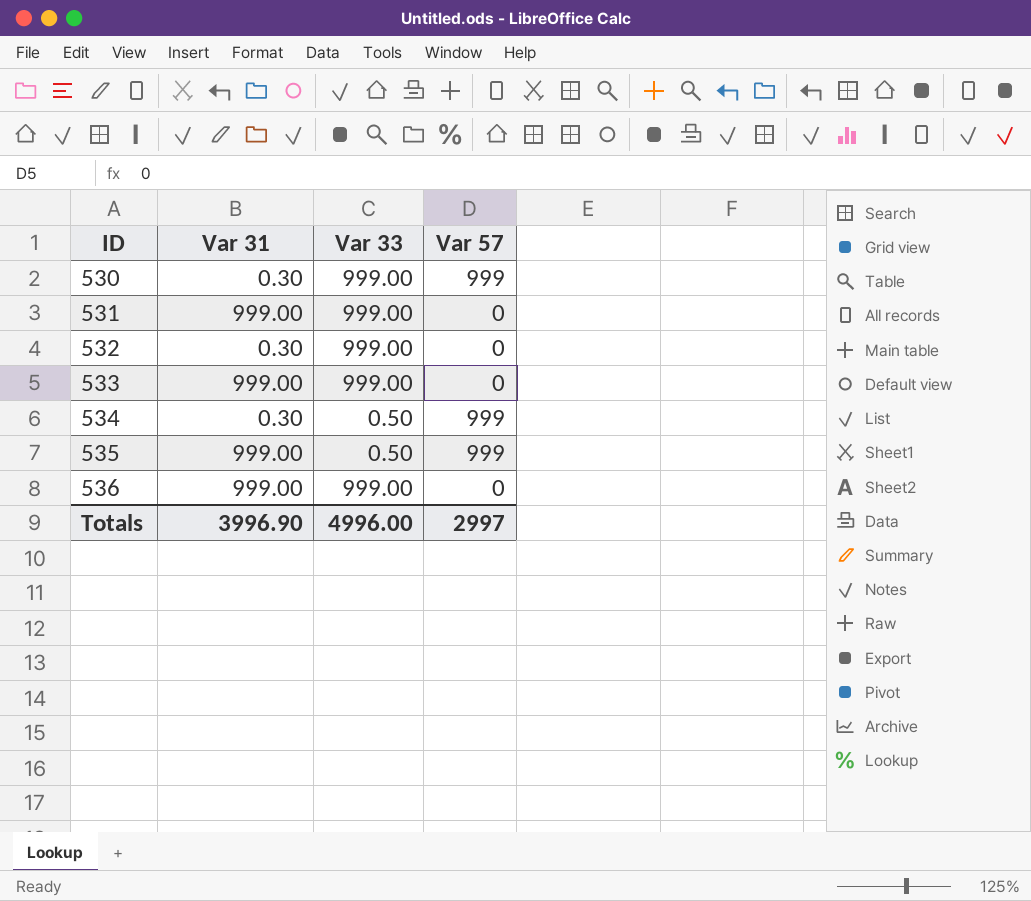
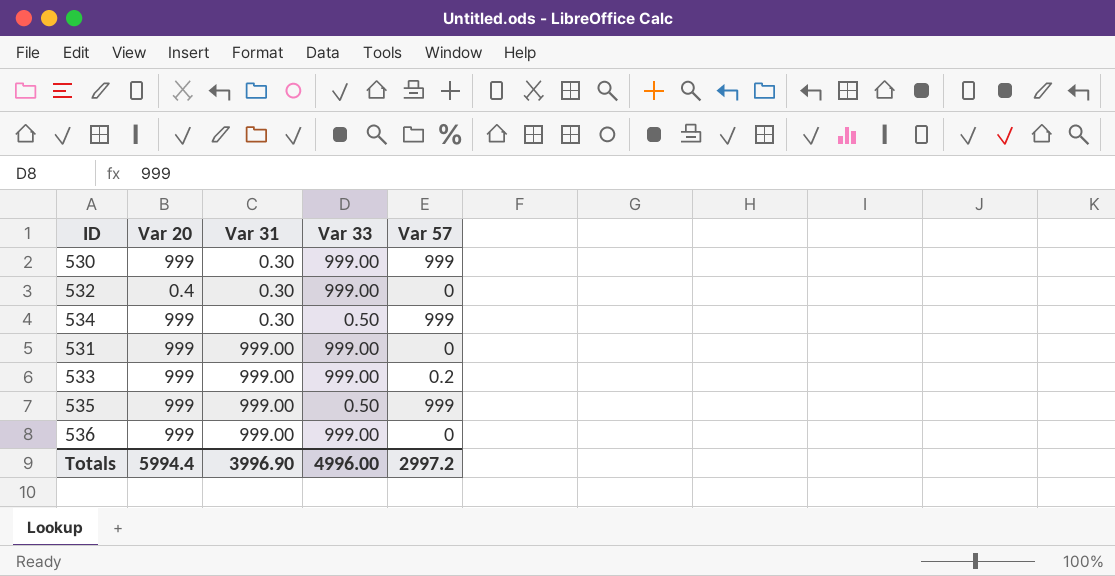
row order: ID ascending -> Var 31 ascending
column Var 20 | position: none -> 2
533 | Var 57: 0 -> 0.2
Totals | Var 57: 2997 -> 2997.2

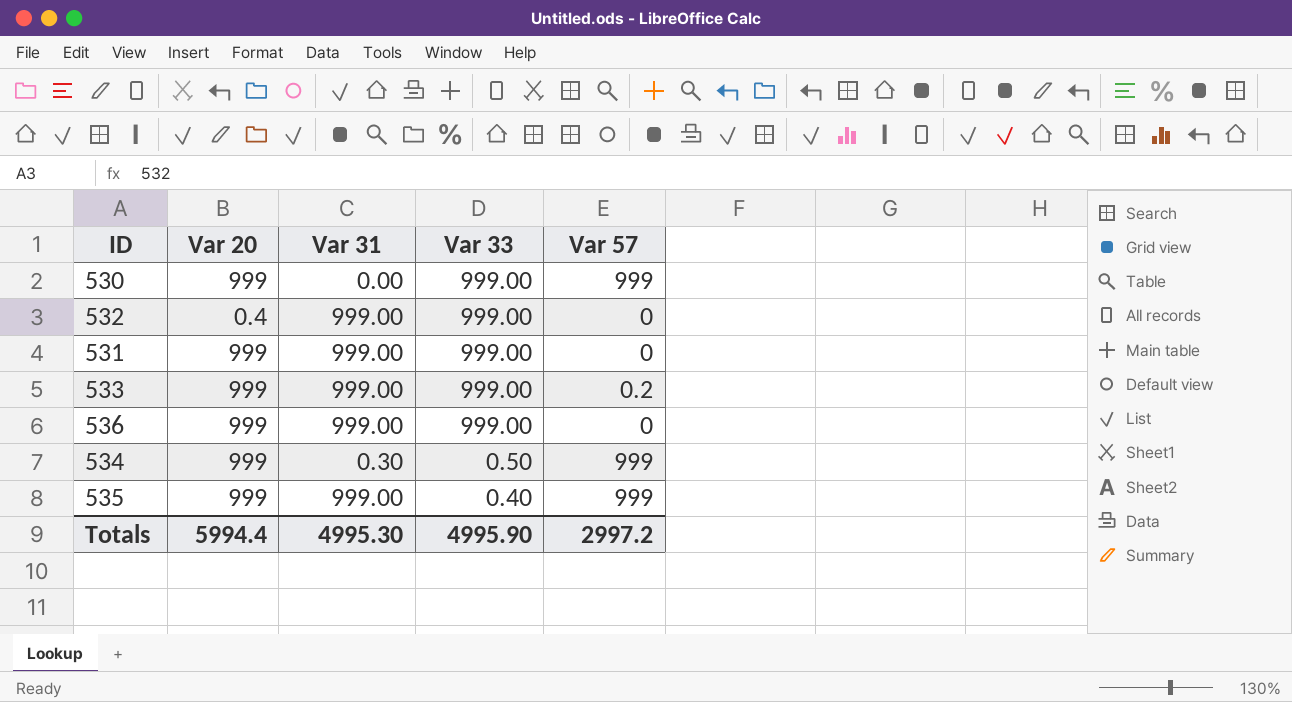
row order: Var 31 ascending -> Var 33 descending
530 | Var 31: 0.30 -> 0.00
532 | Var 31: 0.30 -> 999.00
535 | Var 33: 0.50 -> 0.40
Totals | Var 31: 3996.90 -> 4995.30
Totals | Var 33: 4996.00 -> 4995.90

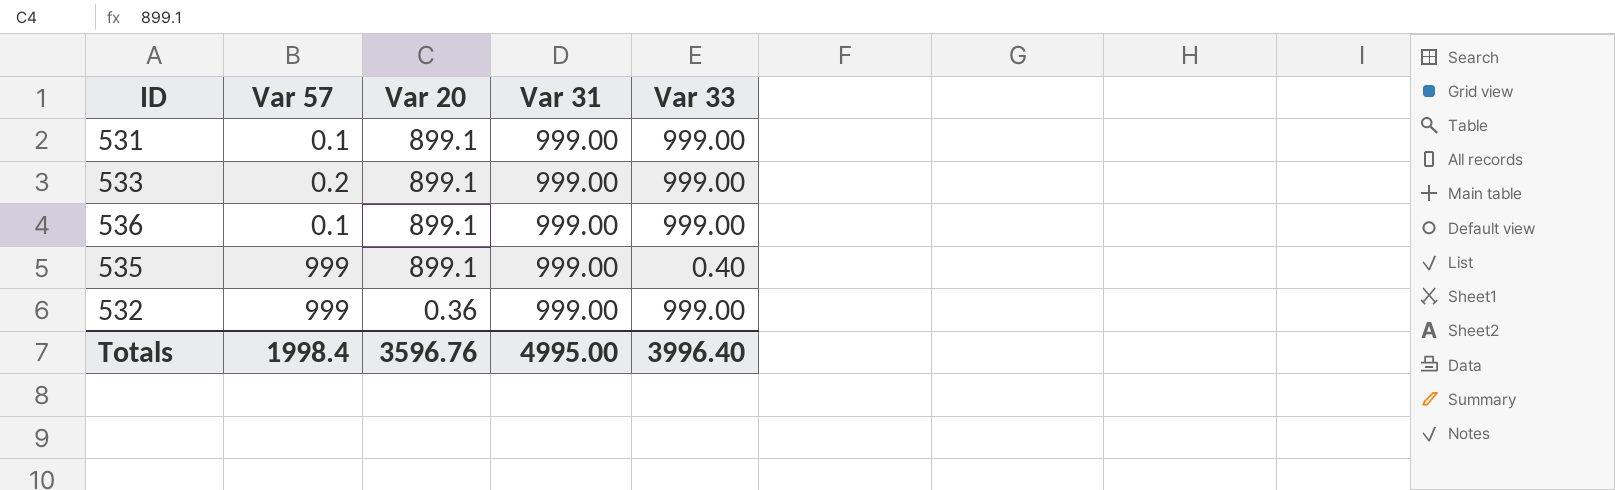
row order: Var 33 descending -> Var 20 descending
column Var 57 | position: 5 -> 2
row 530: 999 | 0.00 | 999.00 | 999 -> none
row 534: 999 | 0.30 | 0.50 | 999 -> none
531 | Var 57: 0 -> 0.1
531 | Var 20: 999 -> 899.1
533 | Var 20: 999 -> 899.1
536 | Var 57: 0 -> 0.1
536 | Var 20: 999 -> 899.1
535 | Var 20: 999 -> 899.1
532 | Var 57: 0 -> 999
532 | Var 20: 0.4 -> 0.36
Totals | Var 57: 2997.2 -> 1998.4
Totals | Var 20: 5994.4 -> 3596.76
Totals | Var 31: 4995.30 -> 4995.00
Totals | Var 33: 4995.90 -> 3996.40

